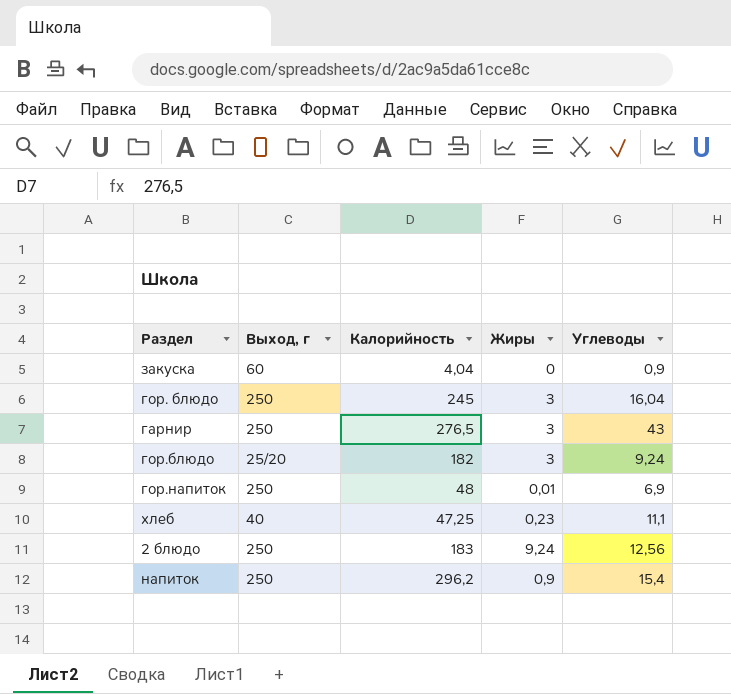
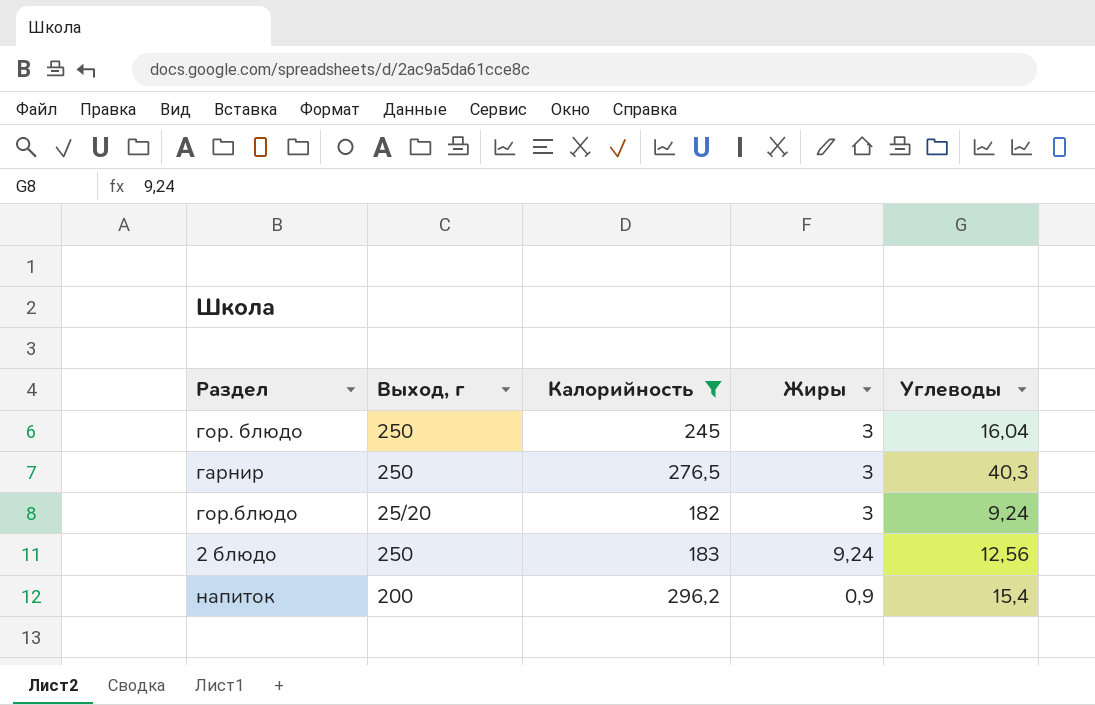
filter: none -> Калорийность >= 182
гарнир | Углеводы: 43 -> 40,3
напиток | Выход, г: 250 -> 200

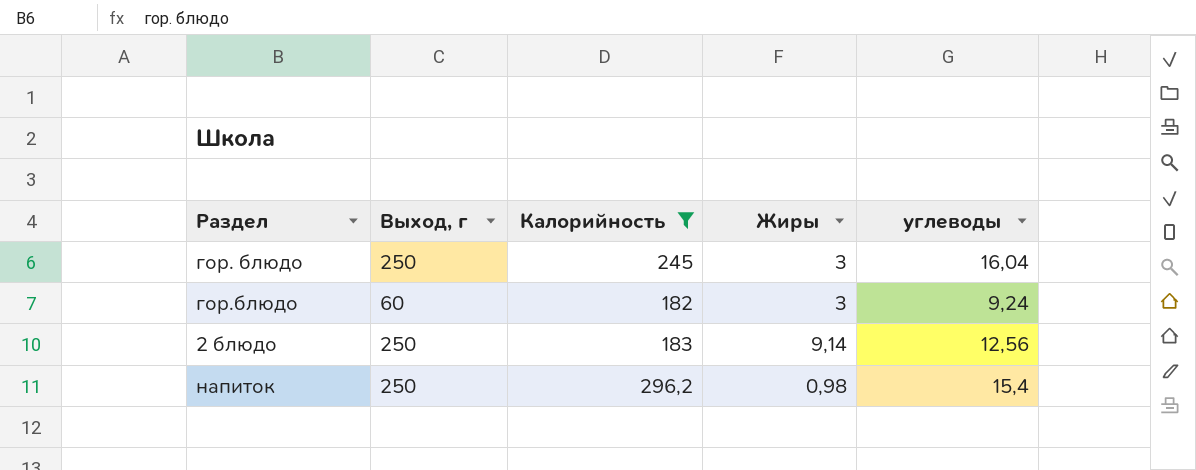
column name: Углеводы -> углеводы
row гарнир: 250 | 276,5 | 3 | 40,3 -> none
гор.блюдо | Выход, г: 25/20 -> 60
2 блюдо | Жиры: 9,24 -> 9,14
напиток | Выход, г: 200 -> 250
напиток | Жиры: 0,9 -> 0,98

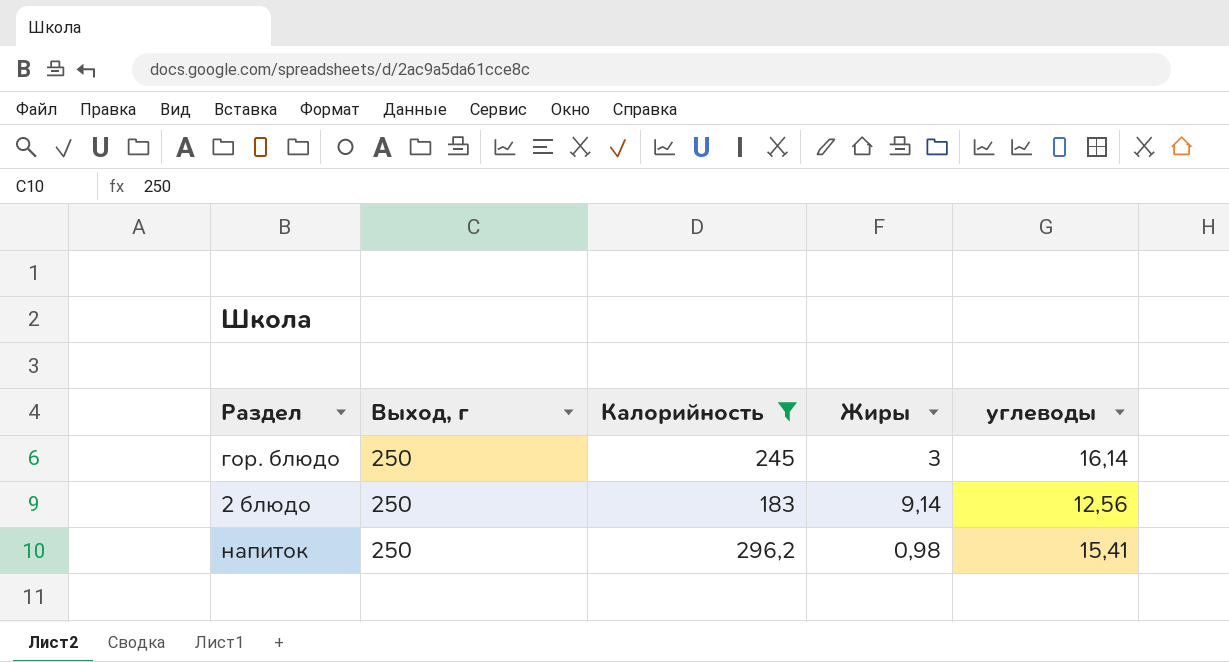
row гор.блюдо: 60 | 182 | 3 | 9,24 -> none
гор. блюдо | углеводы: 16,04 -> 16,14
напиток | углеводы: 15,4 -> 15,41

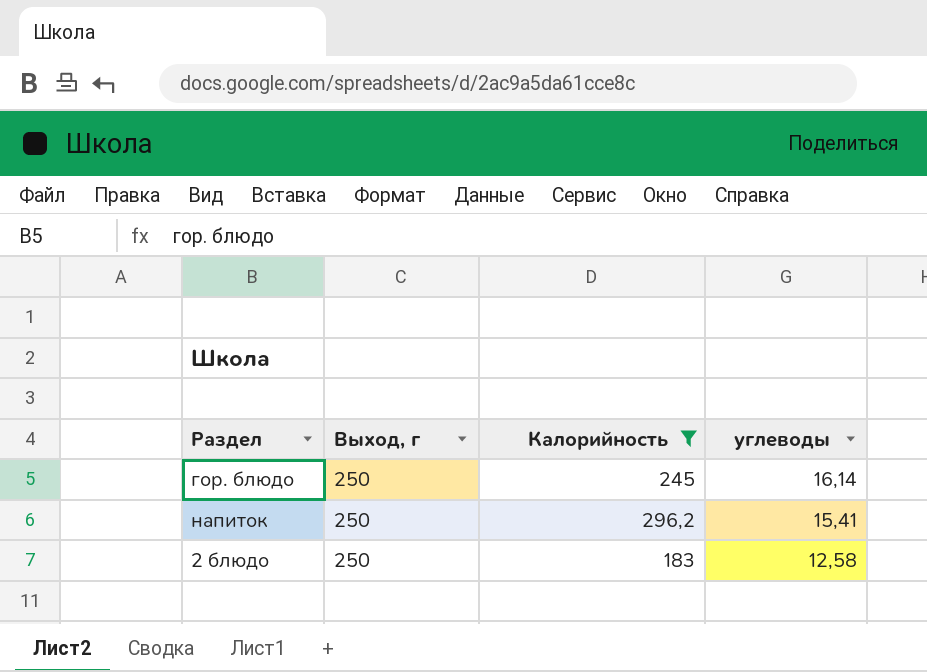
row order: none -> углеводы descending
column Жиры | position: 4 -> none
2 блюдо | углеводы: 12,56 -> 12,58

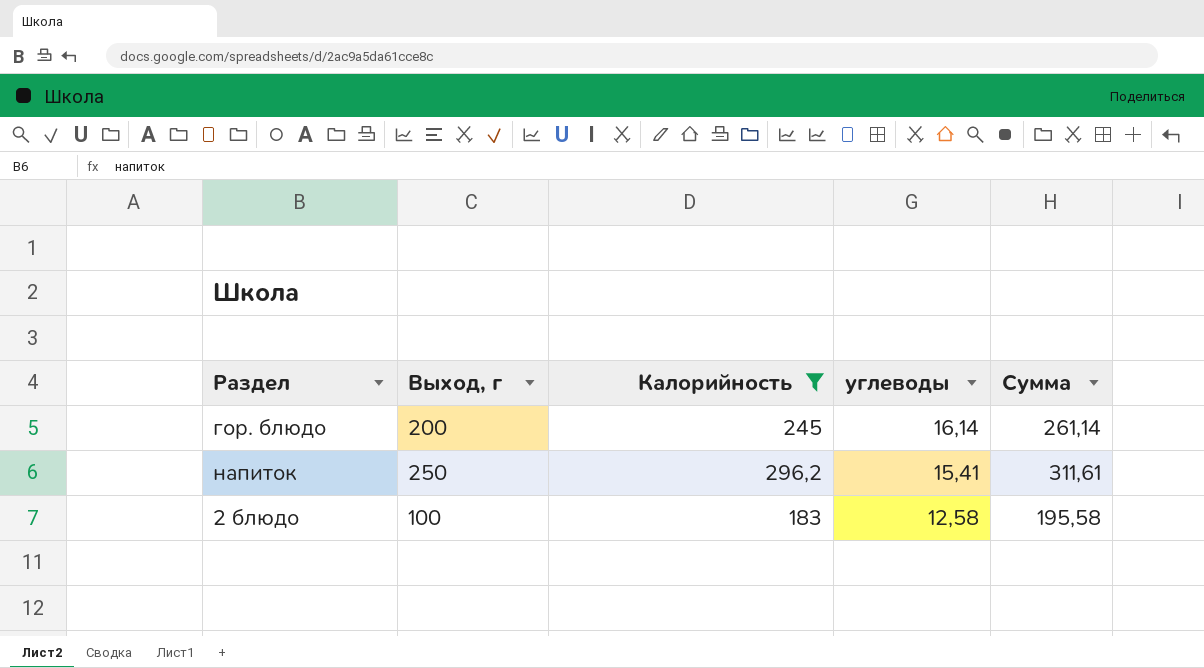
column Сумма | formula: none -> [Калорийность] + [углеводы]
гор. блюдо | Выход, г: 250 -> 200
2 блюдо | Выход, г: 250 -> 100

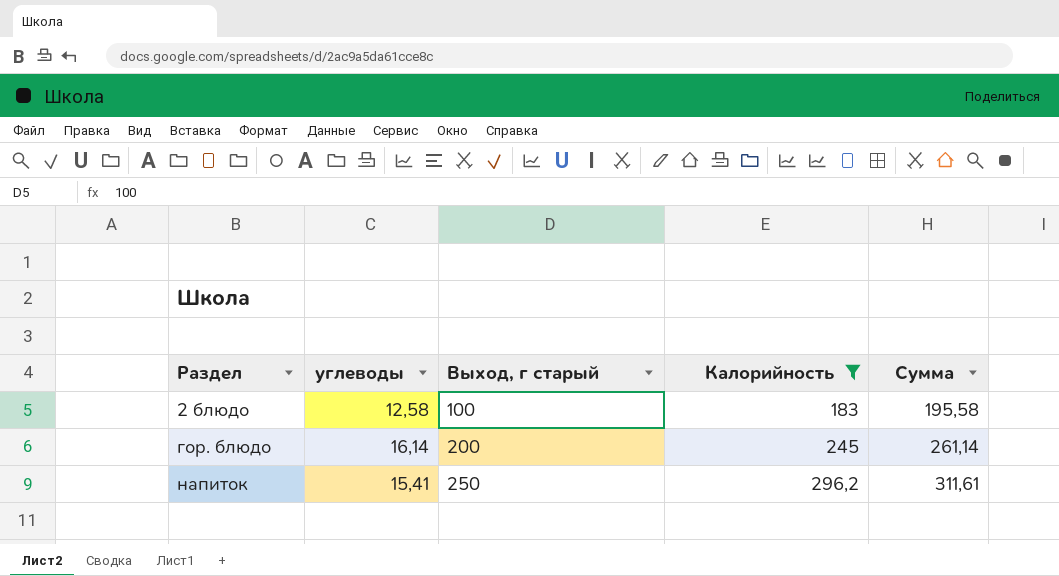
row order: углеводы descending -> Раздел ascending
column углеводы | position: 4 -> 2
column name: Выход, г -> Выход, г старый

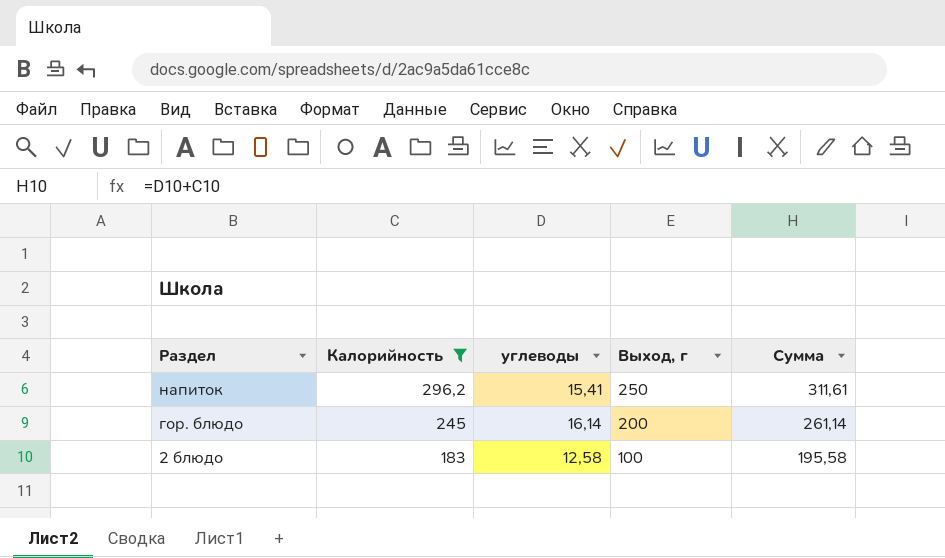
row order: Раздел ascending -> Раздел descending
column Калорийность | position: 4 -> 2
column name: Выход, г старый -> Выход, г

